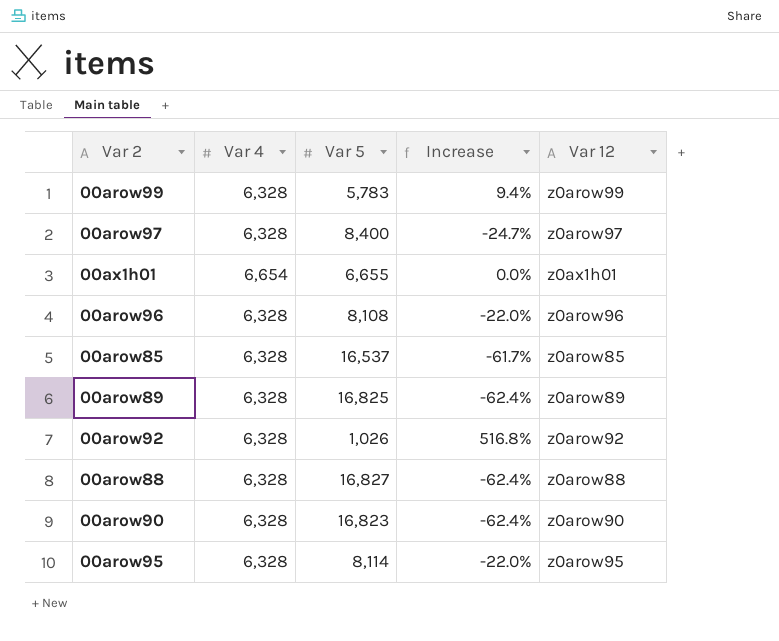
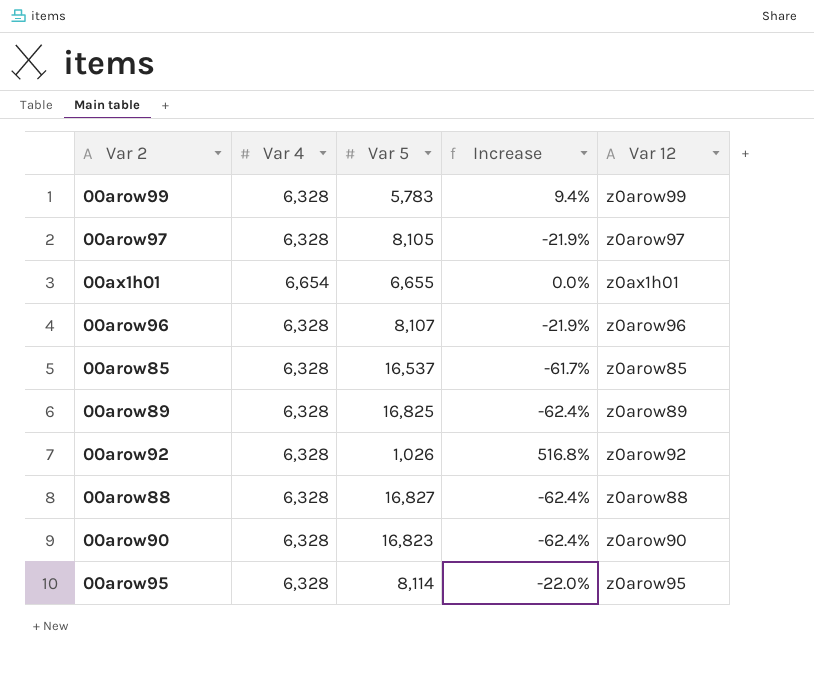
00arow97 | Var 5: 8,400 -> 8,105
00arow97 | Increase: -24.7% -> -21.9%
00arow96 | Var 5: 8,108 -> 8,107
00arow96 | Increase: -22.0% -> -21.9%

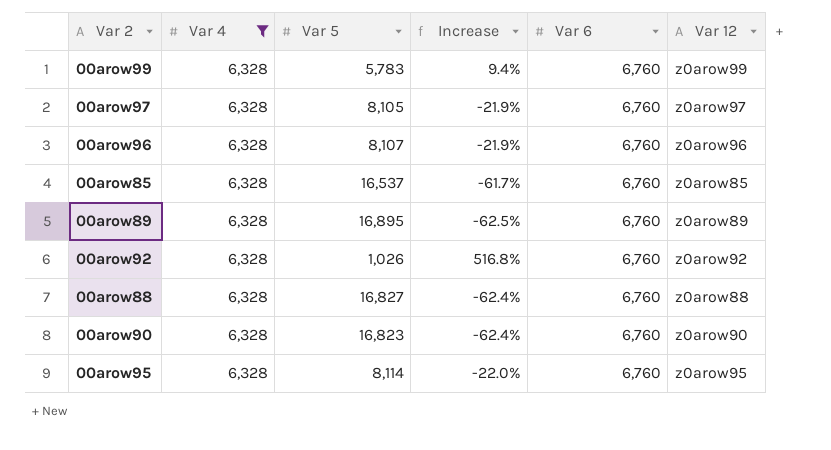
filter: none -> Var 4 = 6,328
column Var 6 | position: none -> 5
00arow89 | Var 5: 16,825 -> 16,895
00arow89 | Increase: -62.4% -> -62.5%

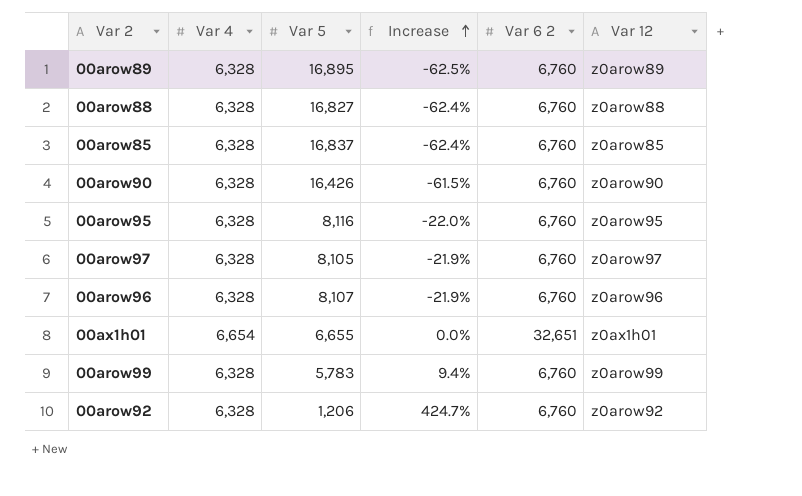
filter: Var 4 = 6,328 -> none
row order: none -> Increase ascending
column name: Var 6 -> Var 6 2
00arow85 | Var 5: 16,537 -> 16,837
00arow85 | Increase: -61.7% -> -62.4%
00arow90 | Var 5: 16,823 -> 16,426
00arow90 | Increase: -62.4% -> -61.5%
00arow95 | Var 5: 8,114 -> 8,116
00arow92 | Var 5: 1,026 -> 1,206
00arow92 | Increase: 516.8% -> 424.7%

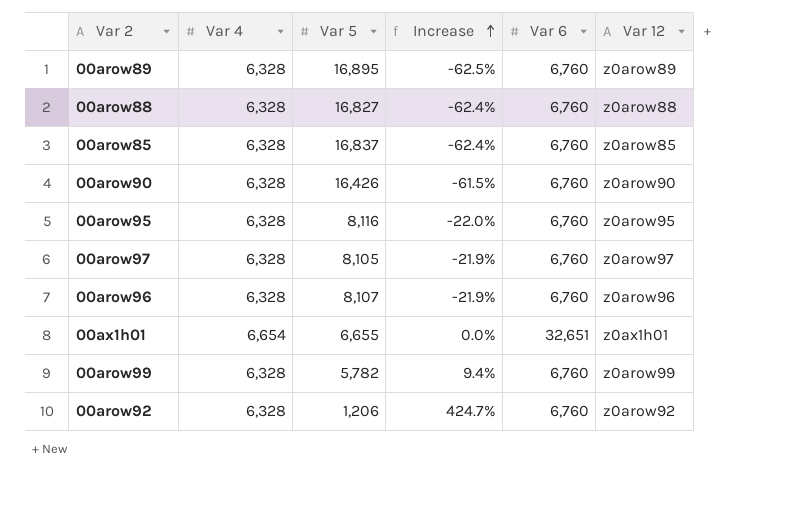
column name: Var 6 2 -> Var 6
00arow99 | Var 5: 5,783 -> 5,782

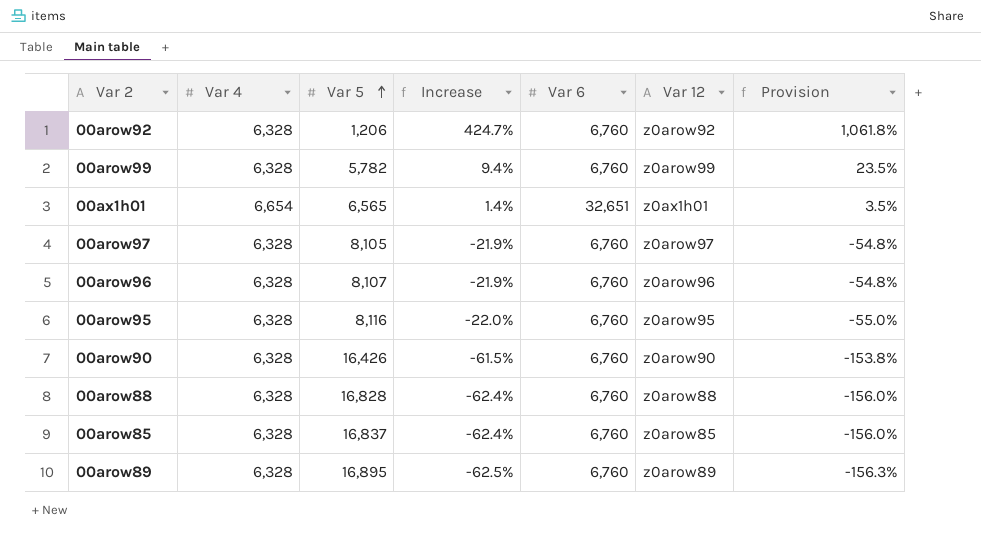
row order: Increase ascending -> Var 5 ascending
column Provision | formula: none -> [Increase] * 2.5
00ax1h01 | Var 5: 6,655 -> 6,565
00ax1h01 | Increase: 0.0% -> 1.4%
00arow88 | Var 5: 16,827 -> 16,828

